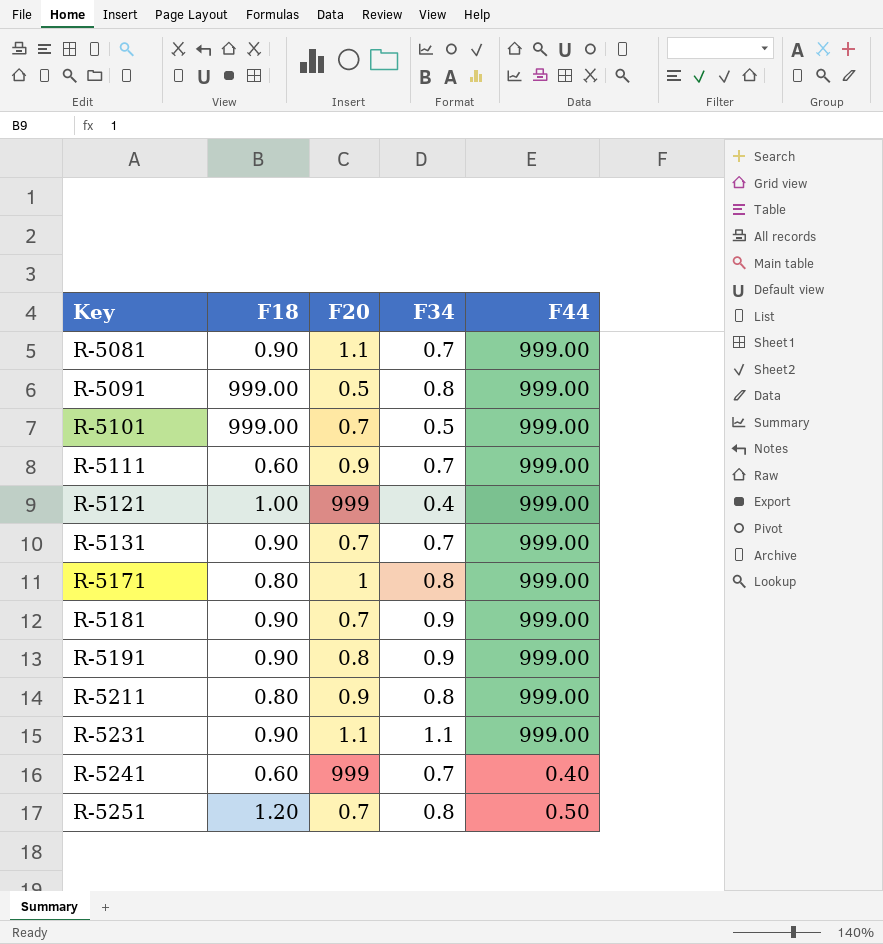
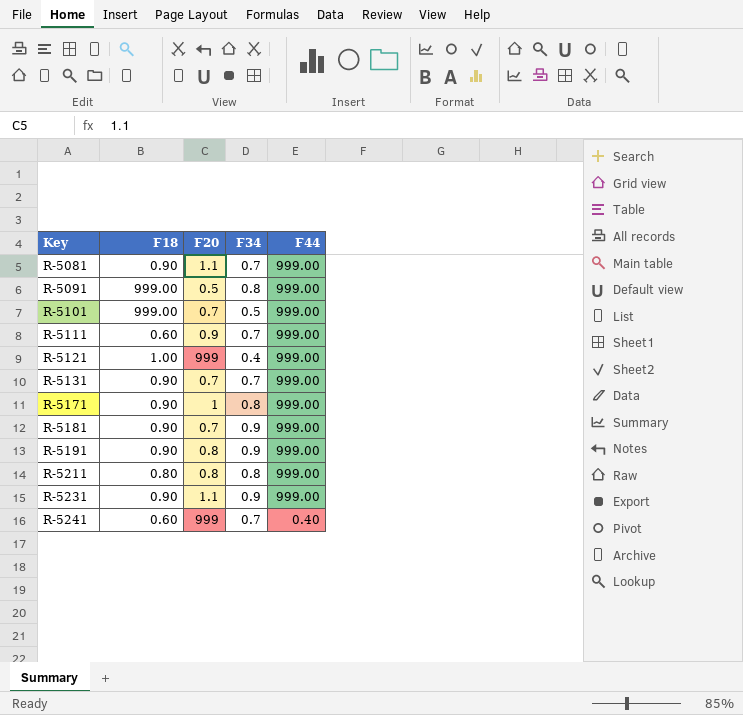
row R-5251: 1.20 | 0.7 | 0.8 | 0.50 -> none
R-5171 | F18: 0.80 -> 0.90
R-5211 | F20: 0.9 -> 0.8
R-5231 | F34: 1.1 -> 0.9

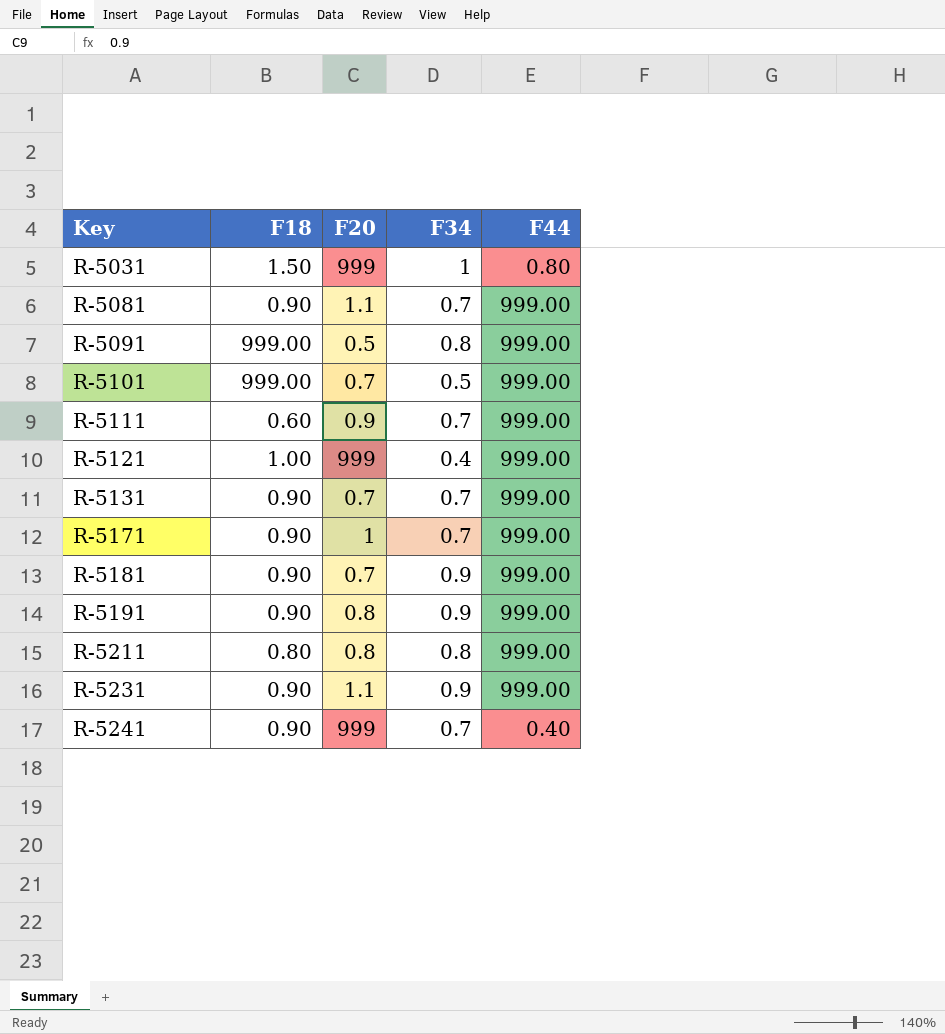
row R-5031: none -> 1.50 | 999 | 1 | 0.80
R-5171 | F34: 0.8 -> 0.7
R-5241 | F18: 0.60 -> 0.90

